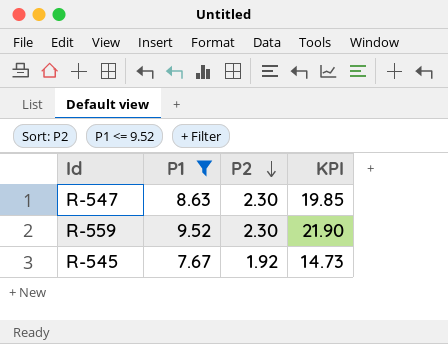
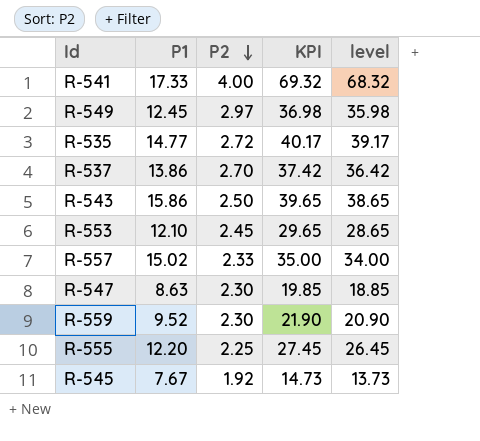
filter: P1 <= 9.52 -> none
column level | formula: none -> [KPI] - 1

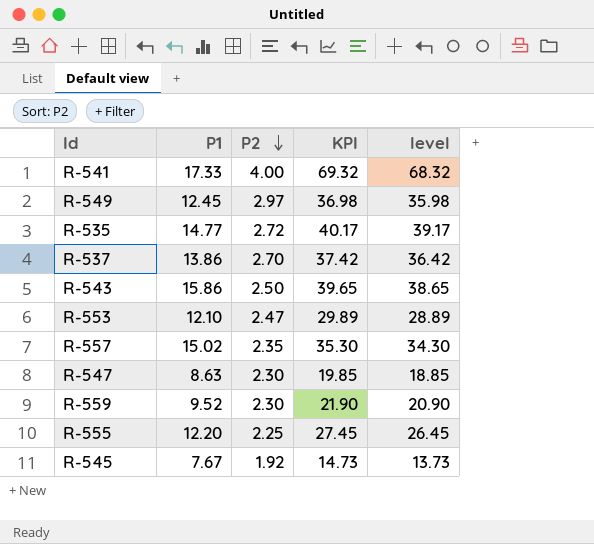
R-553 | P2: 2.45 -> 2.47
R-553 | KPI: 29.65 -> 29.89
R-553 | level: 28.65 -> 28.89
R-557 | P2: 2.33 -> 2.35
R-557 | KPI: 35.00 -> 35.30
R-557 | level: 34.00 -> 34.30

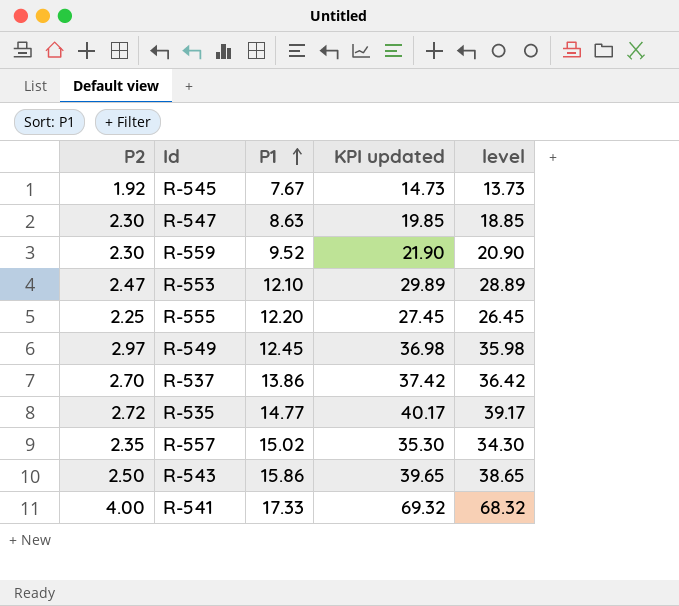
row order: P2 descending -> P1 ascending
column P2 | position: 3 -> 1
column name: KPI -> KPI updated

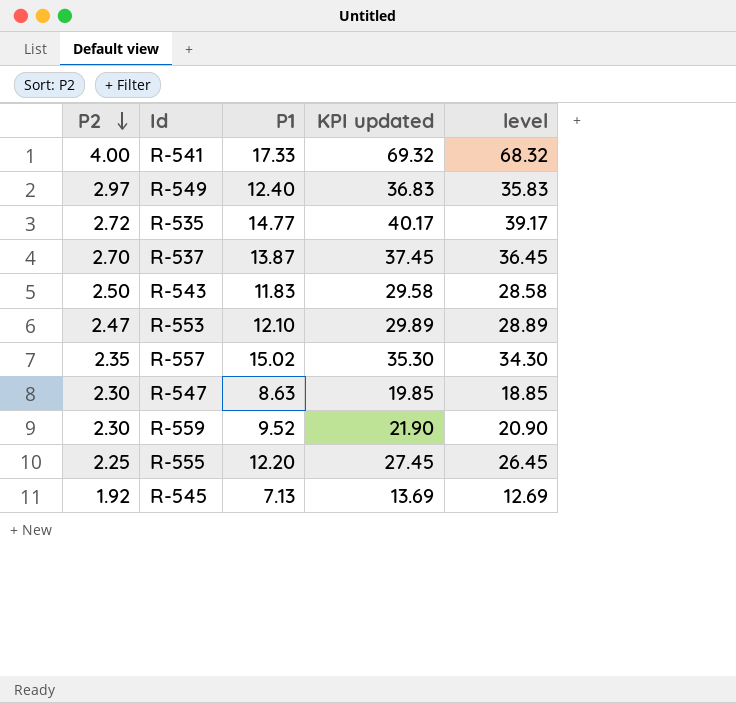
row order: P1 ascending -> P2 descending
R-549 | P1: 12.45 -> 12.40
R-549 | KPI updated: 36.98 -> 36.83
R-549 | level: 35.98 -> 35.83
R-537 | P1: 13.86 -> 13.87
R-537 | KPI updated: 37.42 -> 37.45
R-537 | level: 36.42 -> 36.45
R-543 | P1: 15.86 -> 11.83
R-543 | KPI updated: 39.65 -> 29.58
R-543 | level: 38.65 -> 28.58
R-545 | P1: 7.67 -> 7.13
R-545 | KPI updated: 14.73 -> 13.69
R-545 | level: 13.73 -> 12.69

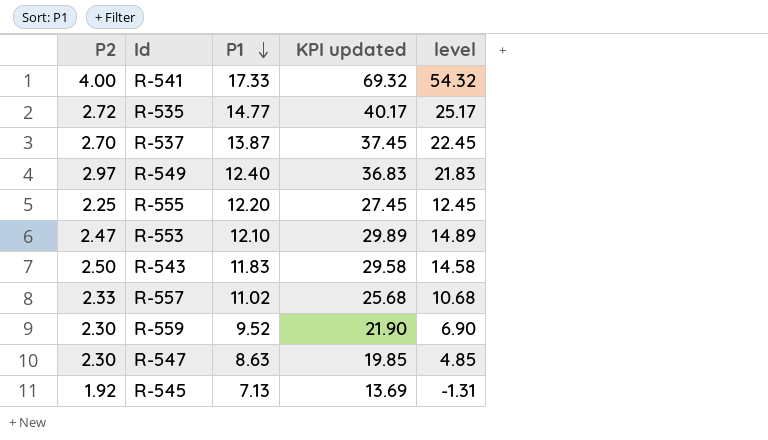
row order: P2 descending -> P1 descending
column level | formula: [KPI updated] - 1 -> [KPI updated] - 15
R-557 | P2: 2.35 -> 2.33
R-557 | P1: 15.02 -> 11.02
R-557 | KPI updated: 35.30 -> 25.68

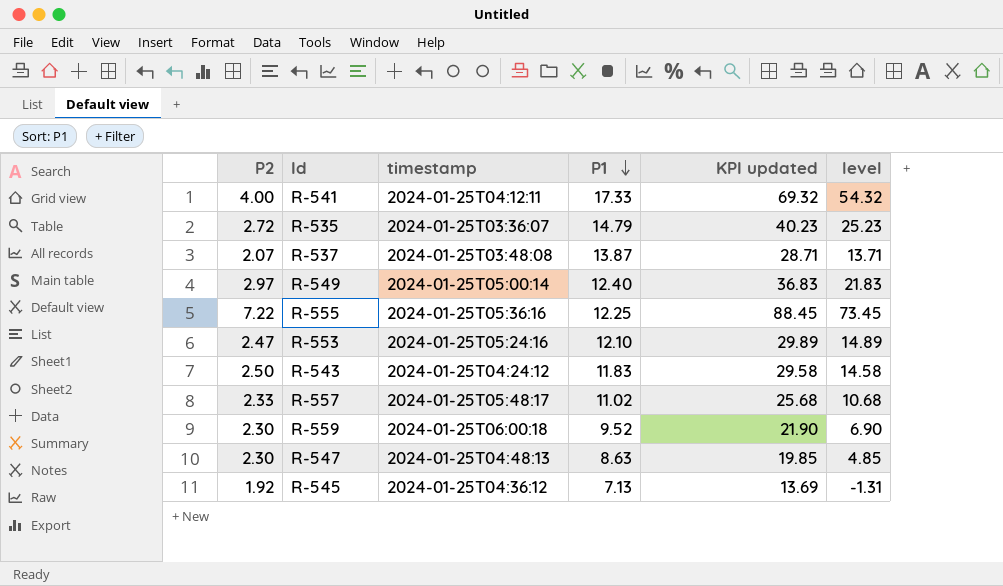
column timestamp | position: none -> 3
R-535 | P1: 14.77 -> 14.79
R-535 | KPI updated: 40.17 -> 40.23
R-535 | level: 25.17 -> 25.23
R-537 | P2: 2.70 -> 2.07
R-537 | KPI updated: 37.45 -> 28.71
R-537 | level: 22.45 -> 13.71
R-555 | P2: 2.25 -> 7.22
R-555 | P1: 12.20 -> 12.25
R-555 | KPI updated: 27.45 -> 88.45
R-555 | level: 12.45 -> 73.45

